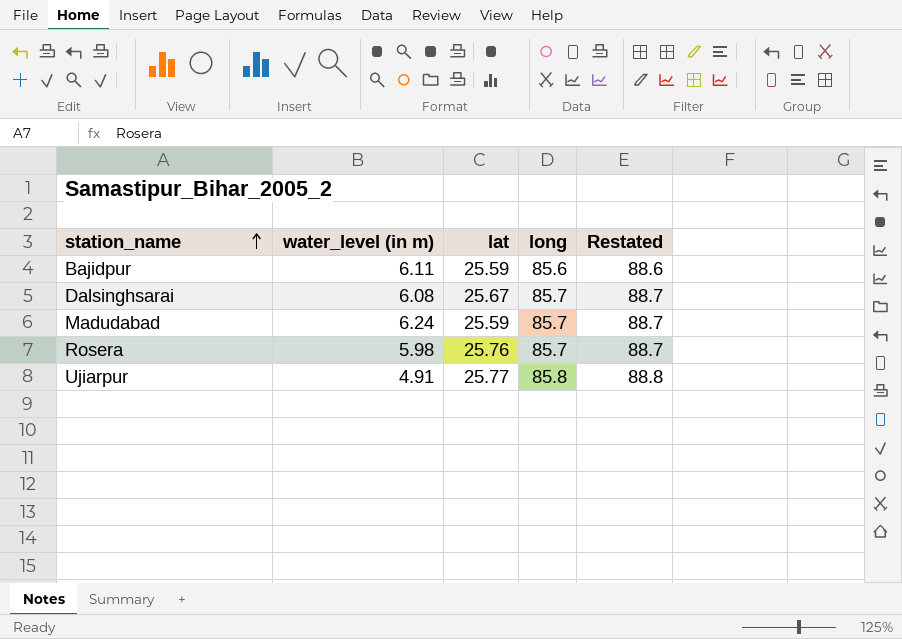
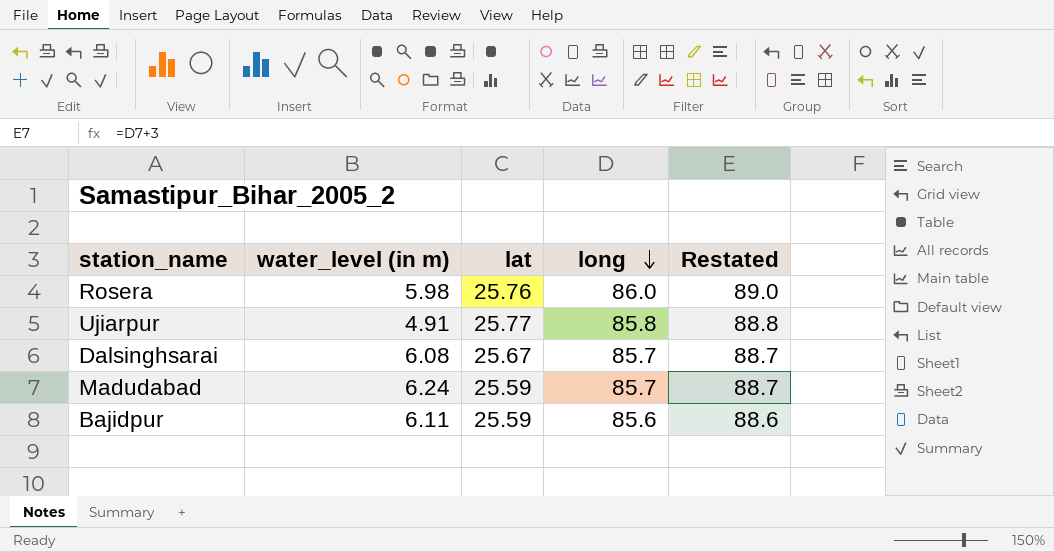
row order: station_name ascending -> long descending
Rosera | long: 85.7 -> 86.0
Rosera | Restated: 88.7 -> 89.0

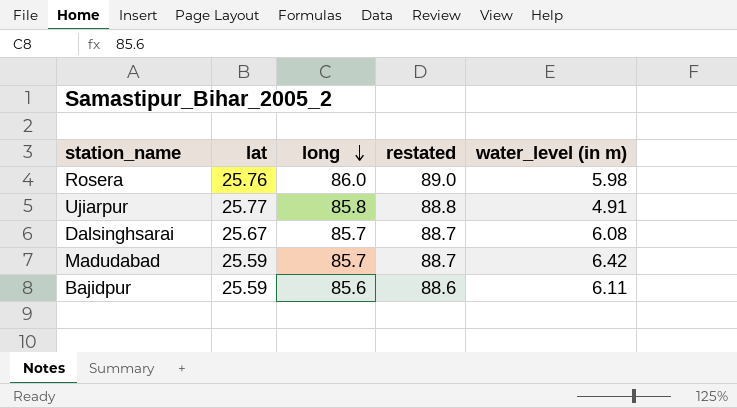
column name: Restated -> restated
column water_level (in m) | position: 2 -> 5
Madudabad | water_level (in m): 6.24 -> 6.42

